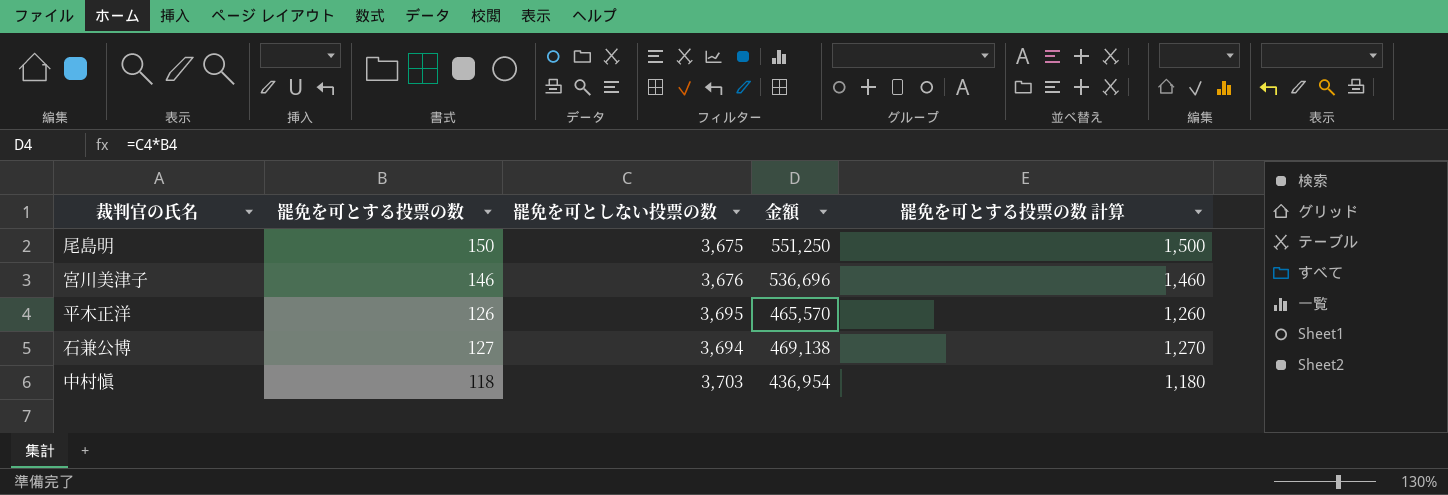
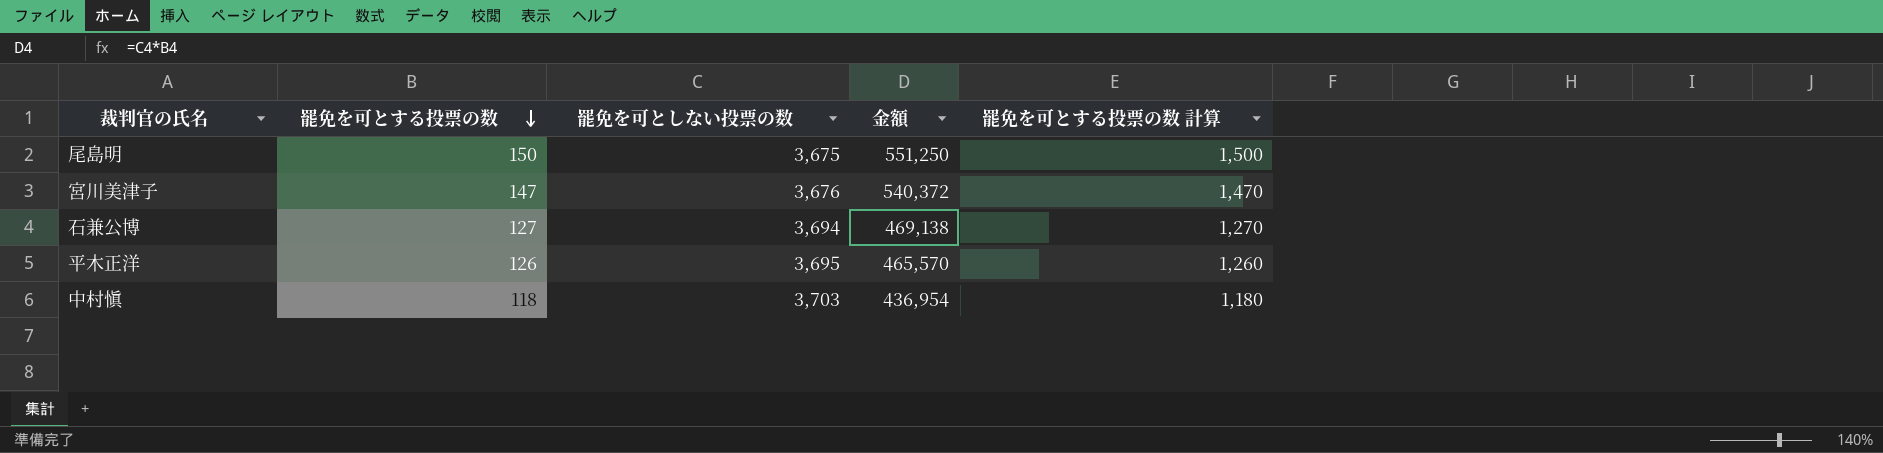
row order: none -> 罷免を可とする投票の数 descending
宮川美津子 | 罷免を可とする投票の数: 146 -> 147
宮川美津子 | 金額: 536,696 -> 540,372
宮川美津子 | 罷免を可とする投票の数 計算: 1,460 -> 1,470

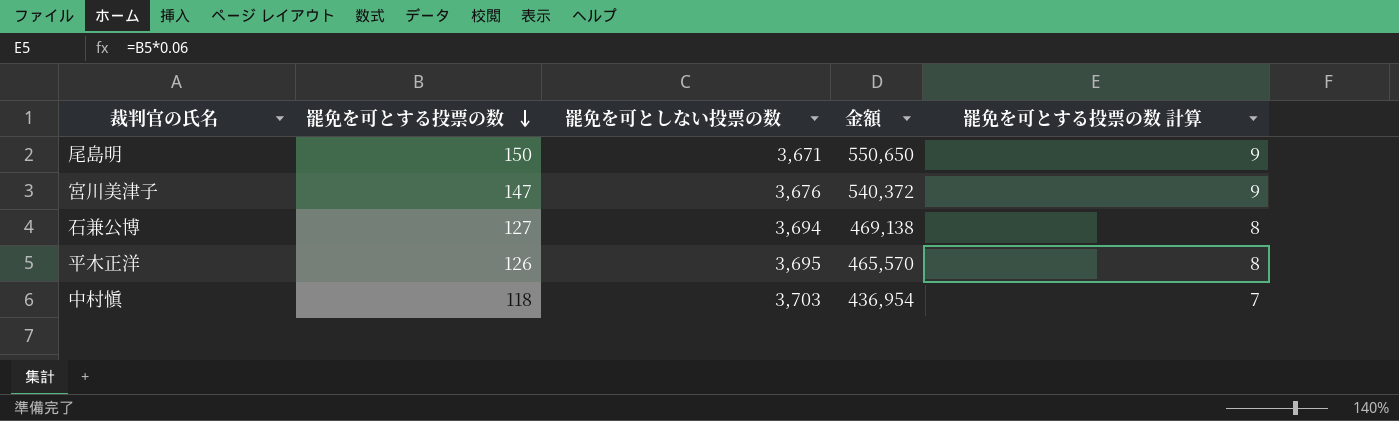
column 罷免を可とする投票の数 計算 | formula: [罷免を可とする投票の数] * 10 -> [罷免を可とする投票の数] * 0.06
尾島明 | 罷免を可としない投票の数: 3,675 -> 3,671
尾島明 | 金額: 551,250 -> 550,650

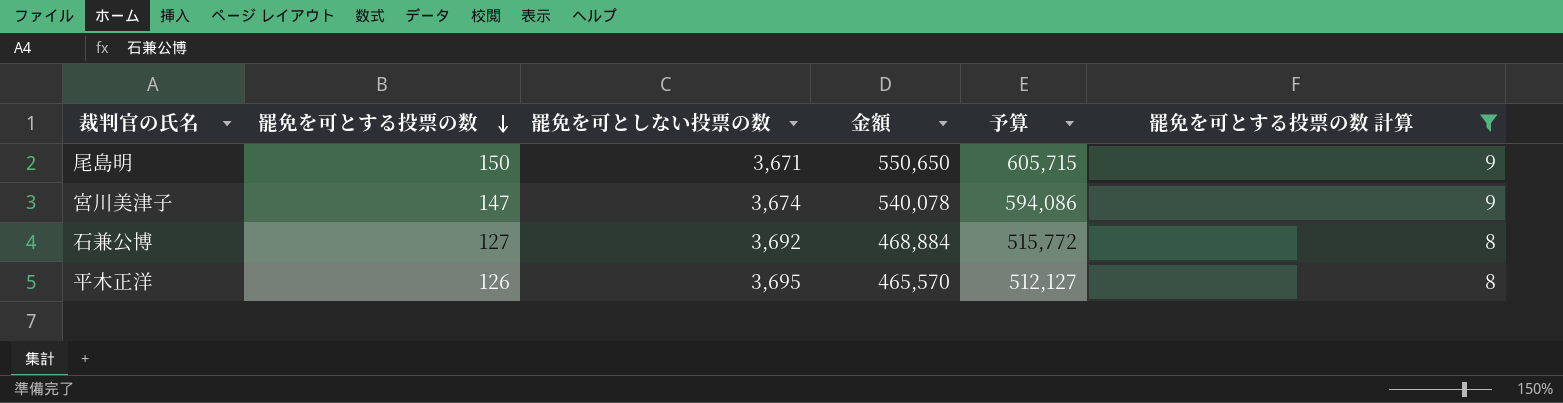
filter: none -> 罷免を可とする投票の数 計算 != 7
column 予算 | formula: none -> [金額] * 1.1
宮川美津子 | 罷免を可としない投票の数: 3,676 -> 3,674
宮川美津子 | 金額: 540,372 -> 540,078
石兼公博 | 罷免を可としない投票の数: 3,694 -> 3,692
石兼公博 | 金額: 469,138 -> 468,884

